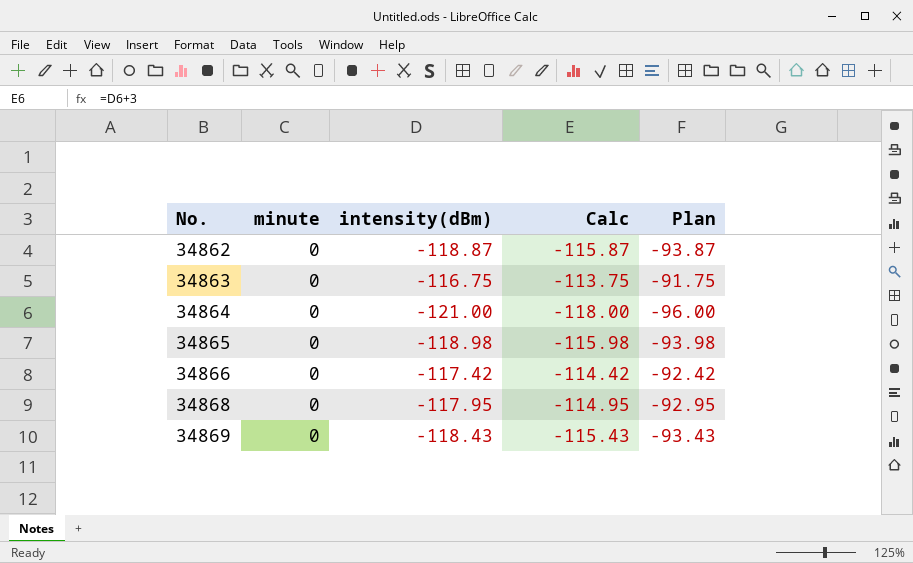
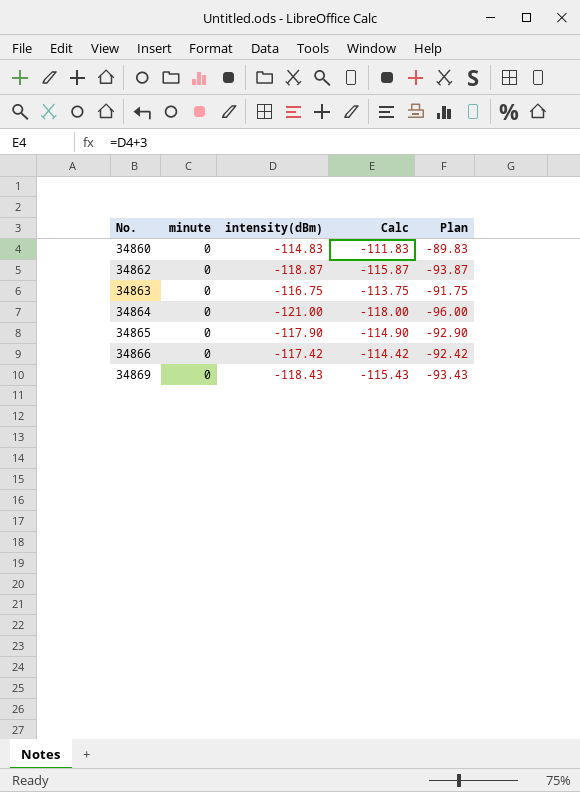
row 34868: 0 | -117.95 | -114.95 | -92.95 -> none
row 34860: none -> 0 | -114.83 | -111.83 | -89.83
34865 | intensity(dBm): -118.98 -> -117.90
34865 | Calc: -115.98 -> -114.90
34865 | Plan: -93.98 -> -92.90

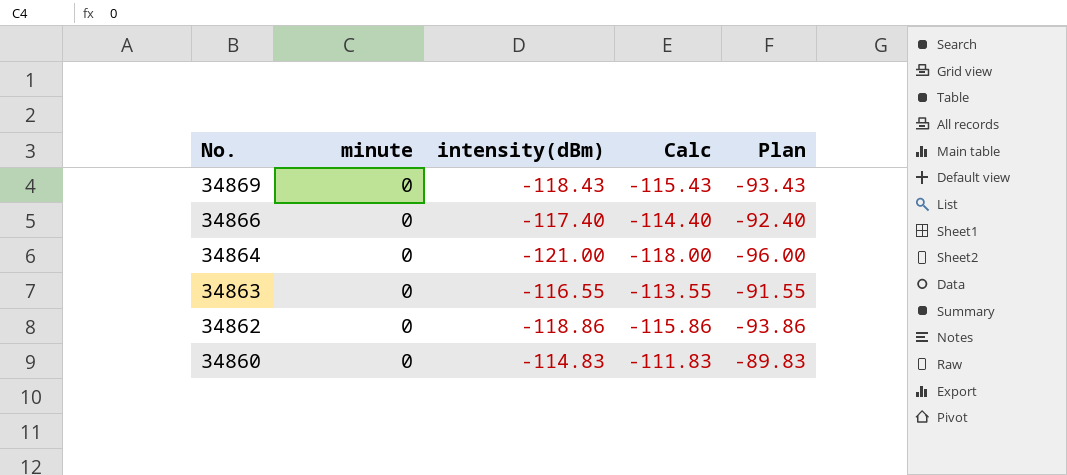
row order: No. ascending -> No. descending
row 34865: 0 | -117.90 | -114.90 | -92.90 -> none
34866 | intensity(dBm): -117.42 -> -117.40
34866 | Calc: -114.42 -> -114.40
34866 | Plan: -92.42 -> -92.40
34863 | intensity(dBm): -116.75 -> -116.55
34863 | Calc: -113.75 -> -113.55
34863 | Plan: -91.75 -> -91.55
34862 | intensity(dBm): -118.87 -> -118.86
34862 | Calc: -115.87 -> -115.86
34862 | Plan: -93.87 -> -93.86

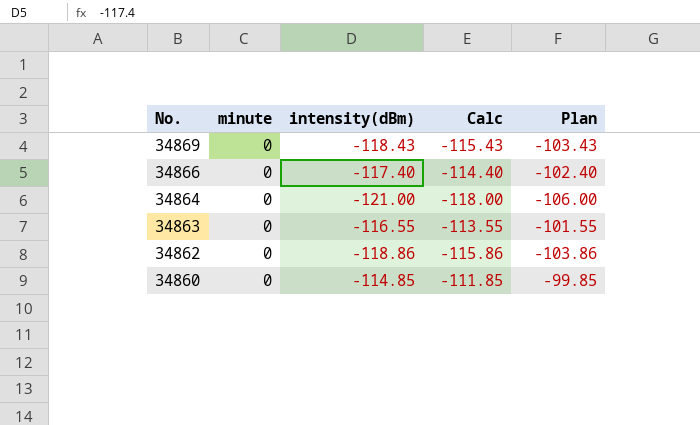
column Plan | formula: [intensity(dBm)] + 25 -> [intensity(dBm)] + 15
34860 | intensity(dBm): -114.83 -> -114.85
34860 | Calc: -111.83 -> -111.85

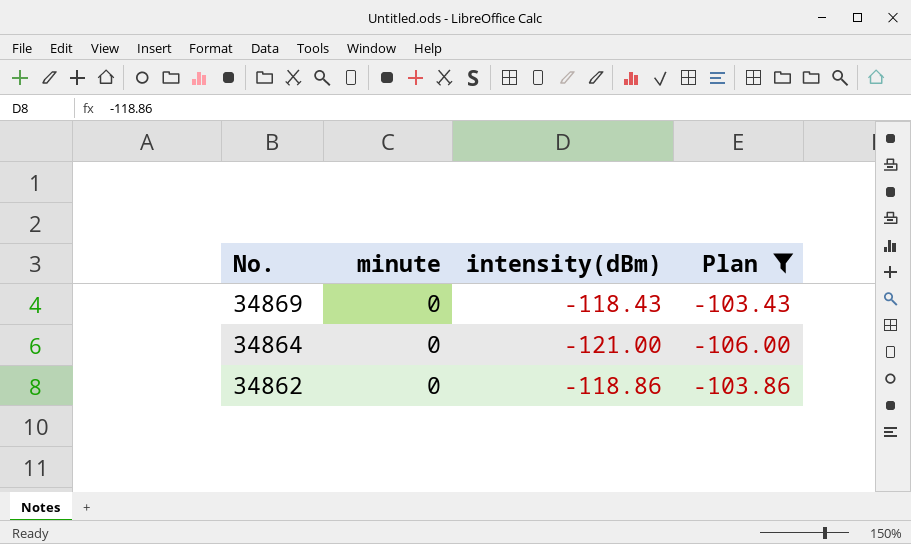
filter: none -> Plan <= -103.43
column Calc | formula: [intensity(dBm)] + 3 -> none

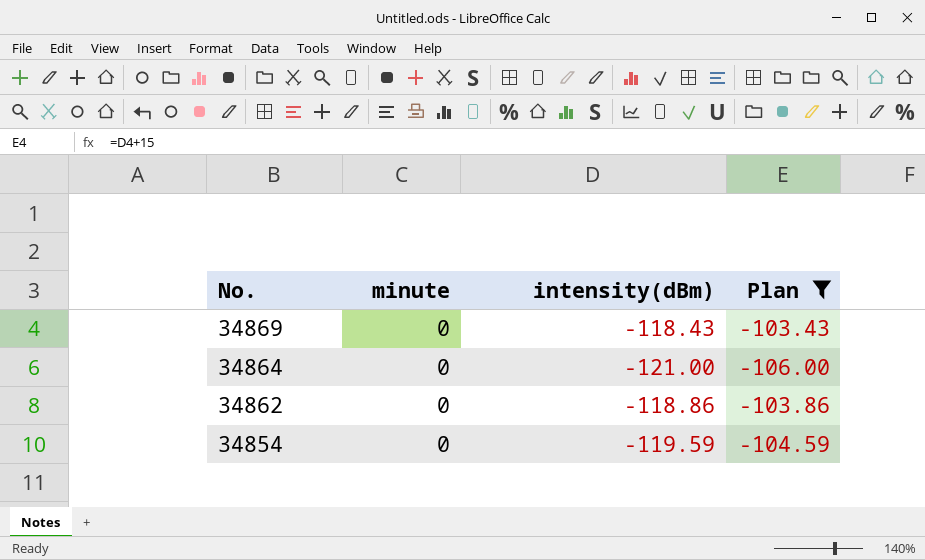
row 34854: none -> 0 | -119.59 | -104.59

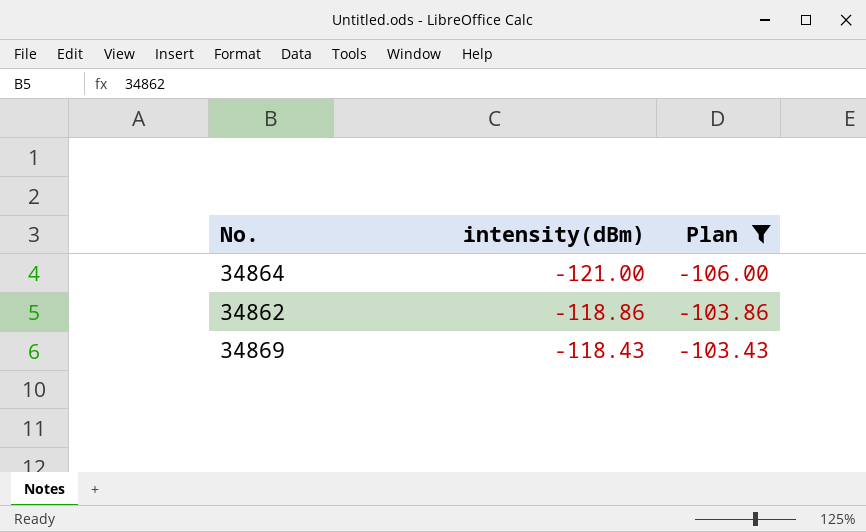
row order: No. descending -> intensity(dBm) ascending
column minute | position: 2 -> none
row 34854: 0 | -119.59 | -104.59 -> none

